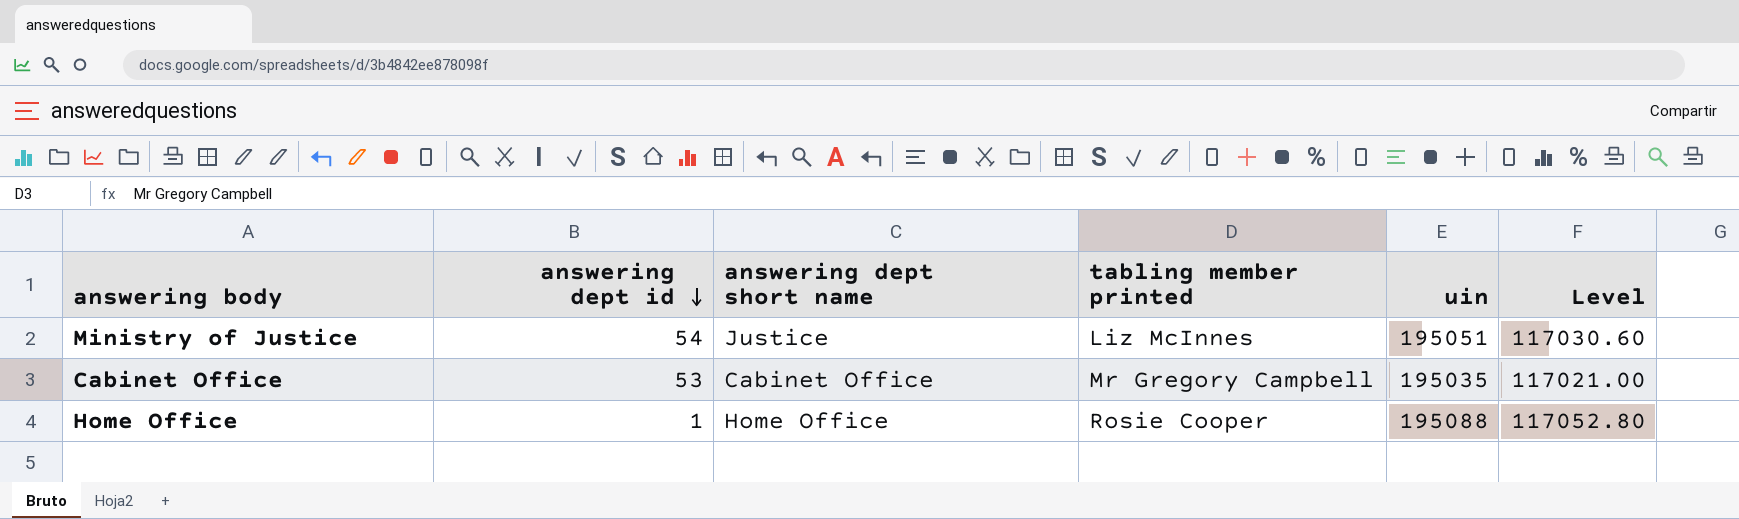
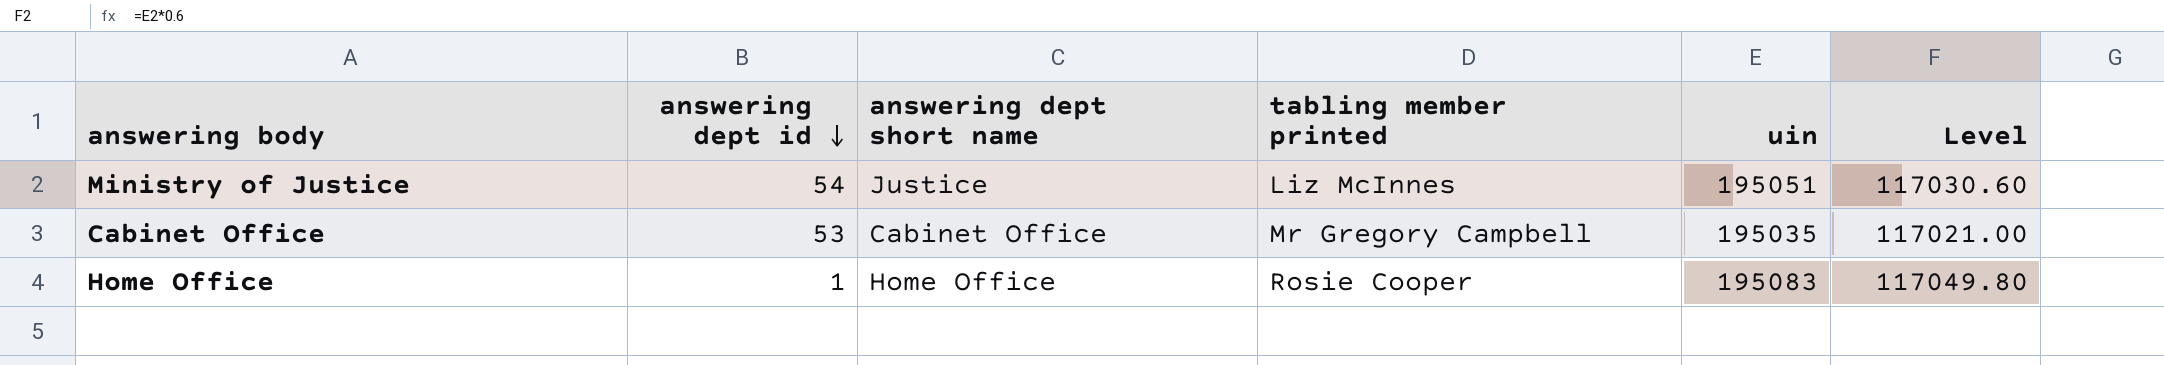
Home Office | uin: 195088 -> 195083
Home Office | Level: 117052.80 -> 117049.80

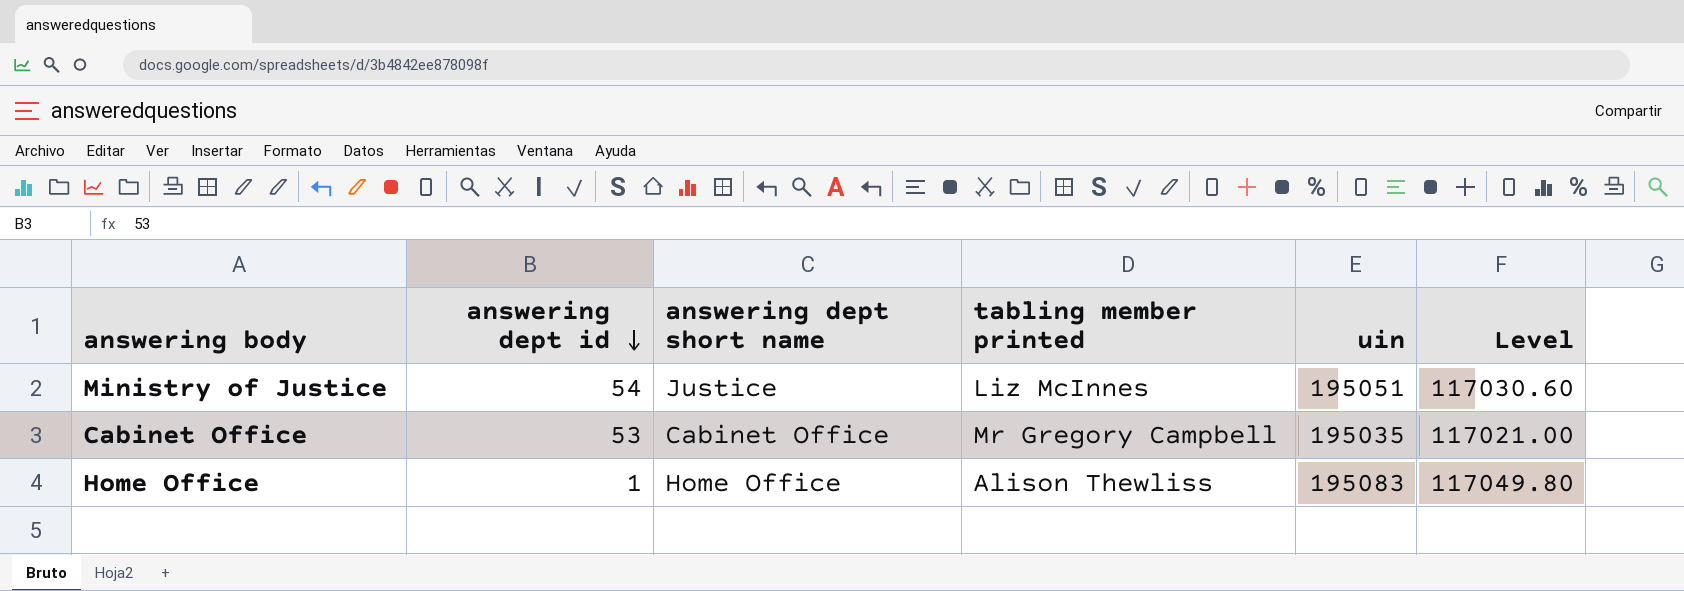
Home Office | tabling member printed: Rosie Cooper -> Alison Thewliss

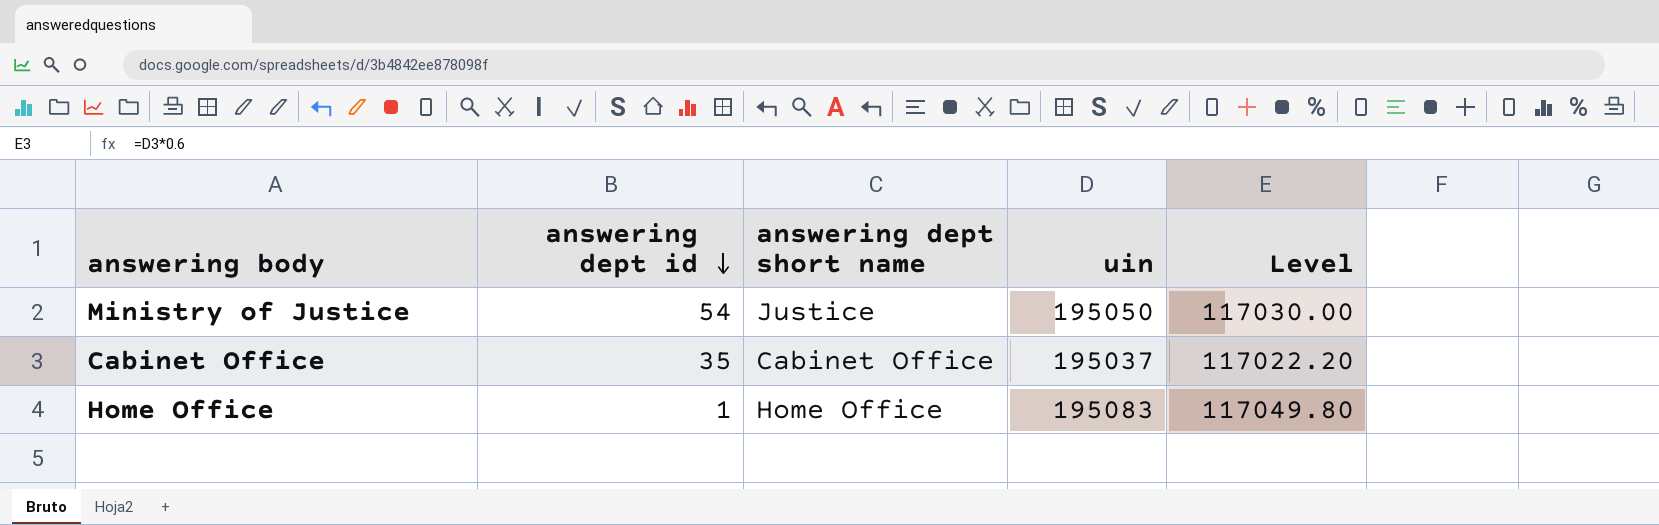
column tabling member printed | position: 4 -> none
Ministry of Justice | uin: 195051 -> 195050
Ministry of Justice | Level: 117030.60 -> 117030.00
Cabinet Office | answering dept id: 53 -> 35
Cabinet Office | uin: 195035 -> 195037
Cabinet Office | Level: 117021.00 -> 117022.20

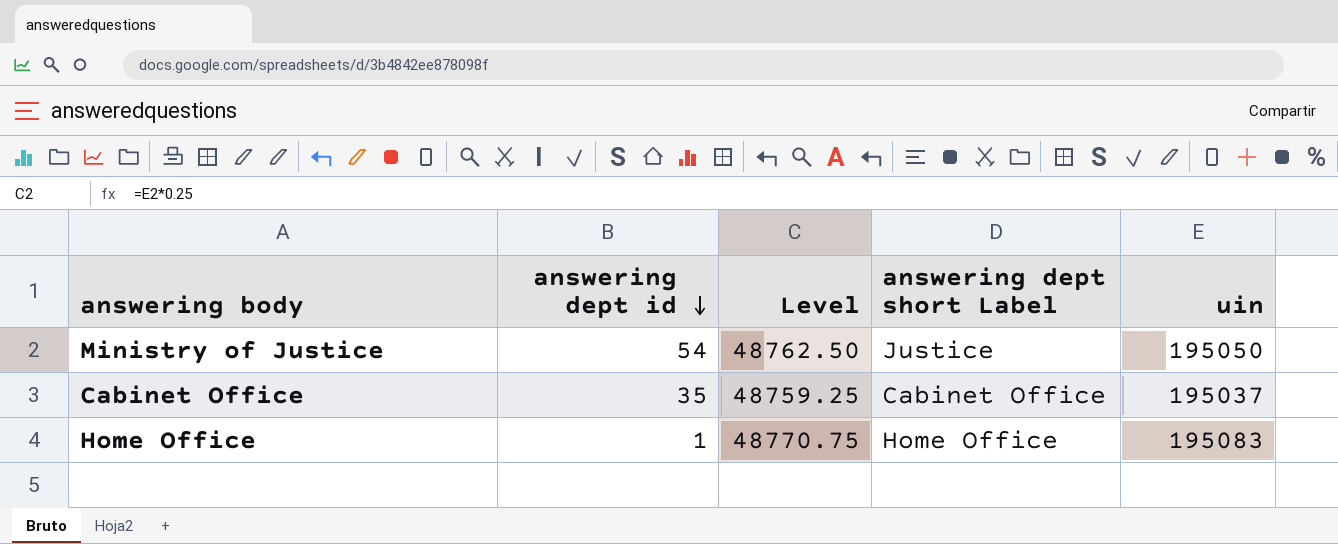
column Level | formula: [uin] * 0.6 -> [uin] * 0.25
column Level | position: 5 -> 3
column name: answering dept short name -> answering dept short Label

